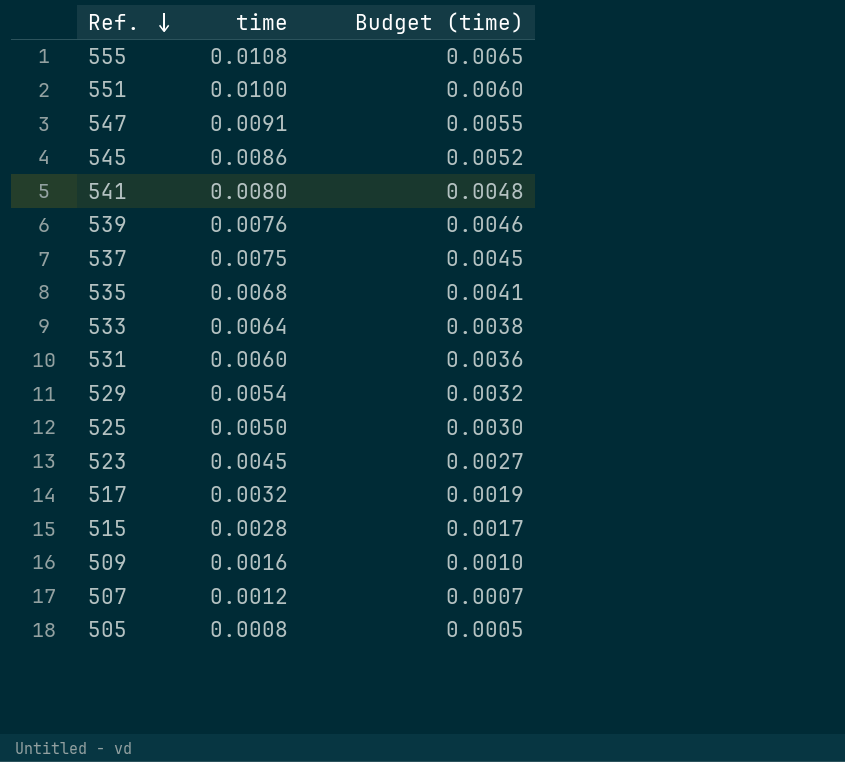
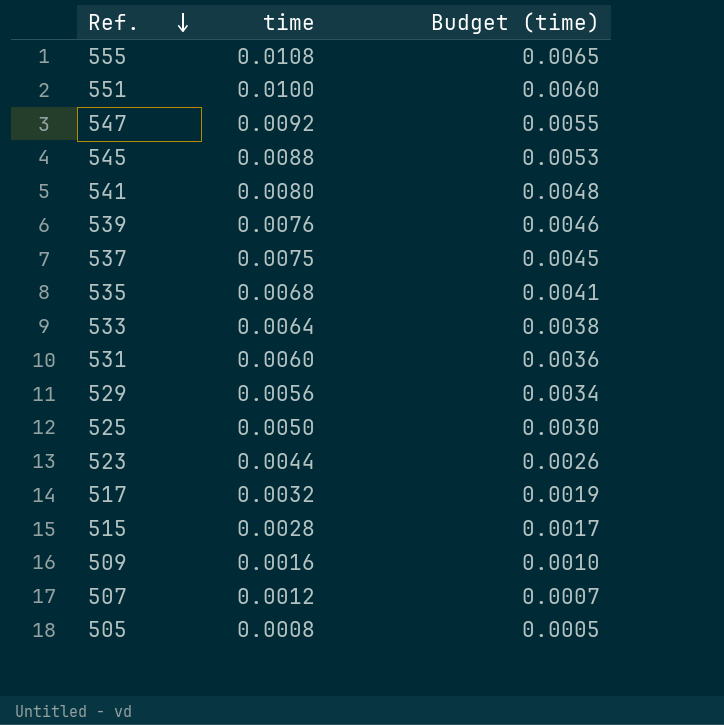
547 | time: 0.0091 -> 0.0092
545 | time: 0.0086 -> 0.0088
545 | Budget (time): 0.0052 -> 0.0053
529 | time: 0.0054 -> 0.0056
529 | Budget (time): 0.0032 -> 0.0034
523 | time: 0.0045 -> 0.0044
523 | Budget (time): 0.0027 -> 0.0026

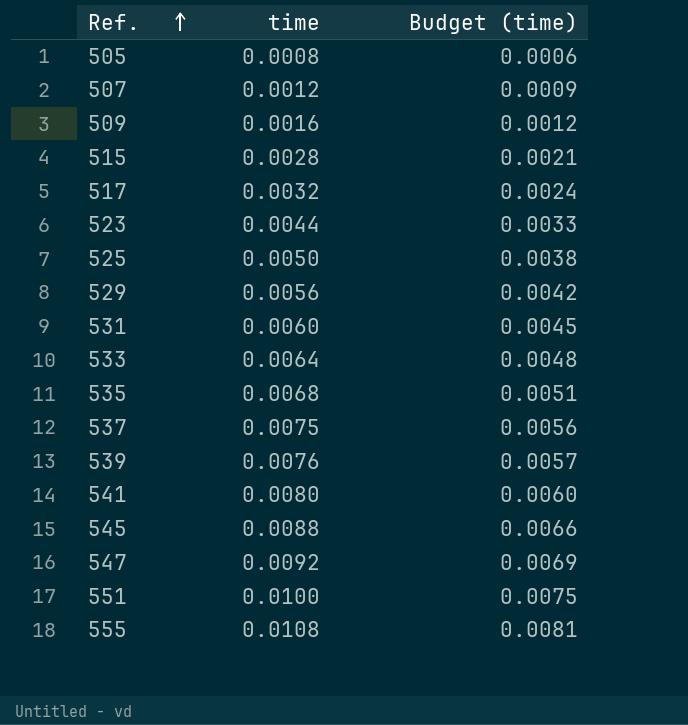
row order: Ref. descending -> Ref. ascending
column Budget (time) | formula: [time] * 0.6 -> [time] * 0.75

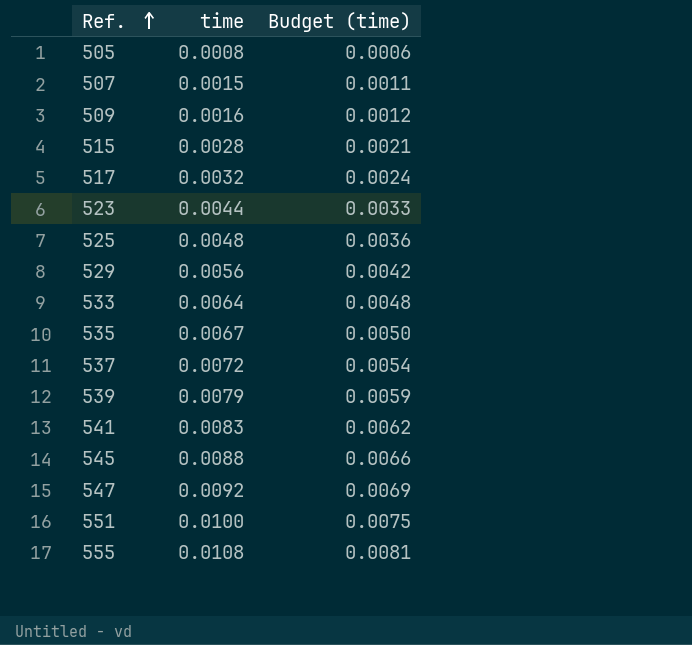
row 531: 0.0060 | 0.0045 -> none
507 | time: 0.0012 -> 0.0015
507 | Budget (time): 0.0009 -> 0.0011
525 | time: 0.0050 -> 0.0048
525 | Budget (time): 0.0038 -> 0.0036
535 | time: 0.0068 -> 0.0067
535 | Budget (time): 0.0051 -> 0.0050
537 | time: 0.0075 -> 0.0072
537 | Budget (time): 0.0056 -> 0.0054
539 | time: 0.0076 -> 0.0079
539 | Budget (time): 0.0057 -> 0.0059
541 | time: 0.0080 -> 0.0083
541 | Budget (time): 0.0060 -> 0.0062

